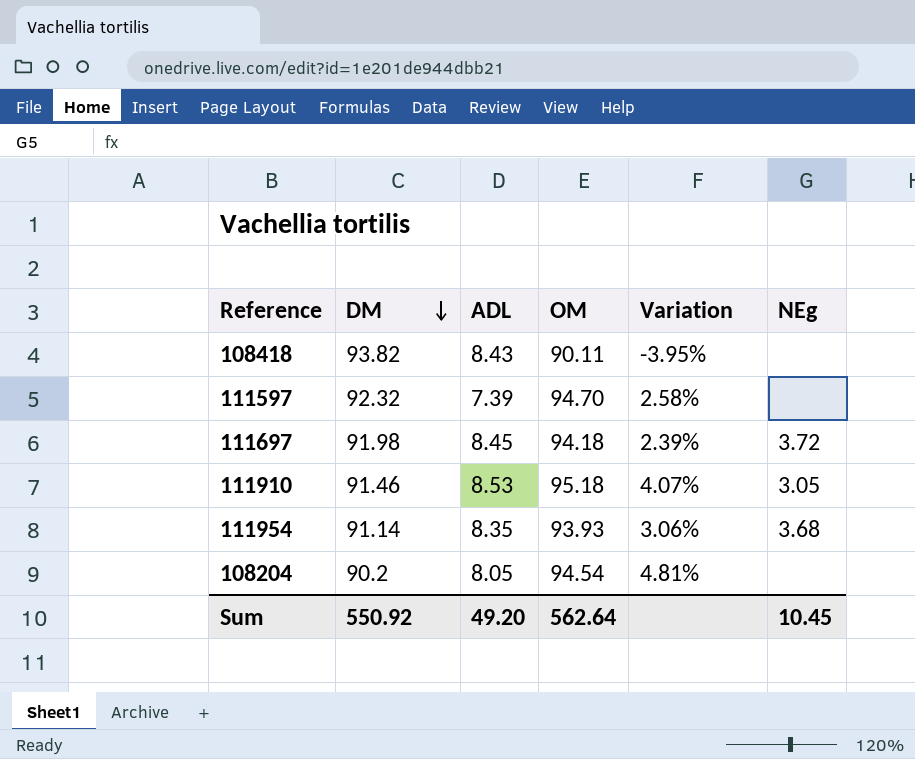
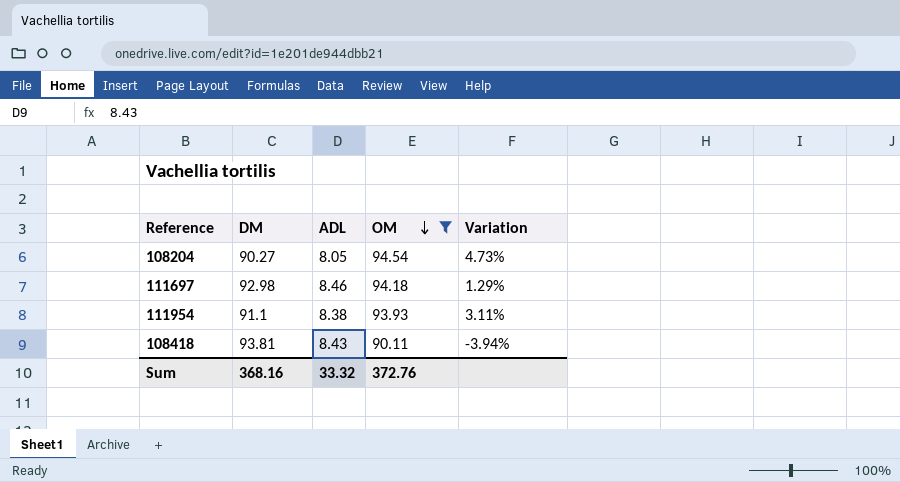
filter: none -> OM <= 94.54
row order: DM descending -> OM descending
column NEg | position: 6 -> none
108204 | DM: 90.2 -> 90.27
108204 | Variation: 4.81% -> 4.73%
111697 | DM: 91.98 -> 92.98
111697 | ADL: 8.45 -> 8.46
111697 | Variation: 2.39% -> 1.29%
111954 | DM: 91.14 -> 91.1
111954 | ADL: 8.35 -> 8.38
111954 | Variation: 3.06% -> 3.11%
108418 | DM: 93.82 -> 93.81
108418 | Variation: -3.95% -> -3.94%
Sum | DM: 550.92 -> 368.16
Sum | ADL: 49.20 -> 33.32
Sum | OM: 562.64 -> 372.76

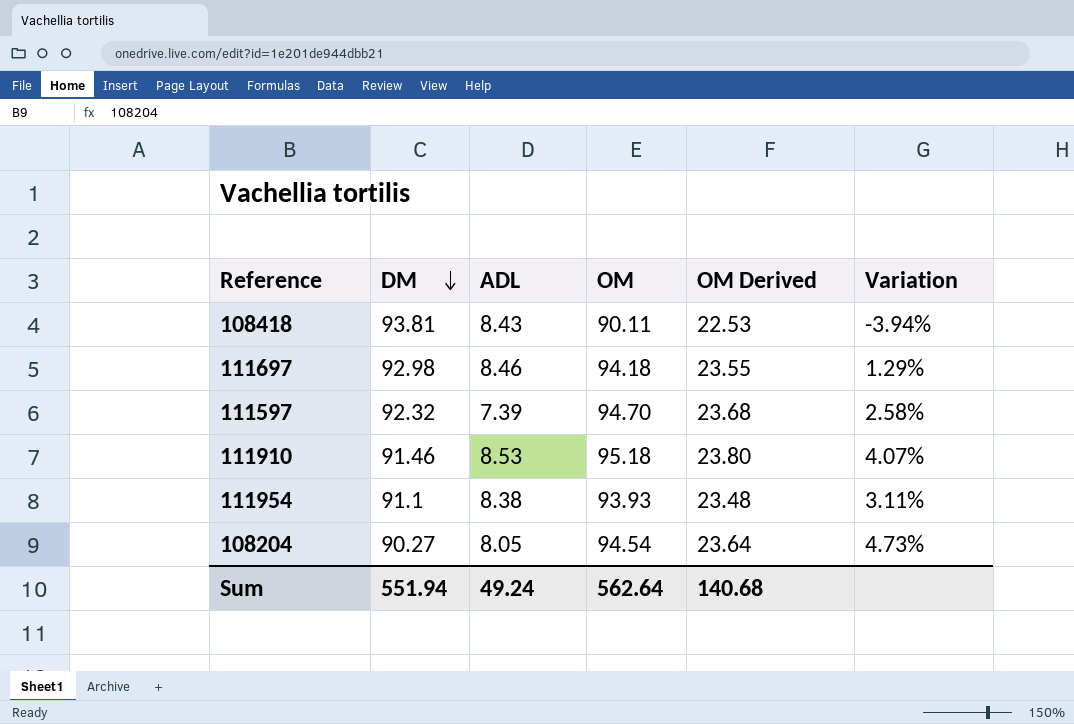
filter: OM <= 94.54 -> none
row order: OM descending -> DM descending
column OM Derived | formula: none -> [OM] * 0.25
Sum | DM: 368.16 -> 551.94
Sum | ADL: 33.32 -> 49.24
Sum | OM: 372.76 -> 562.64

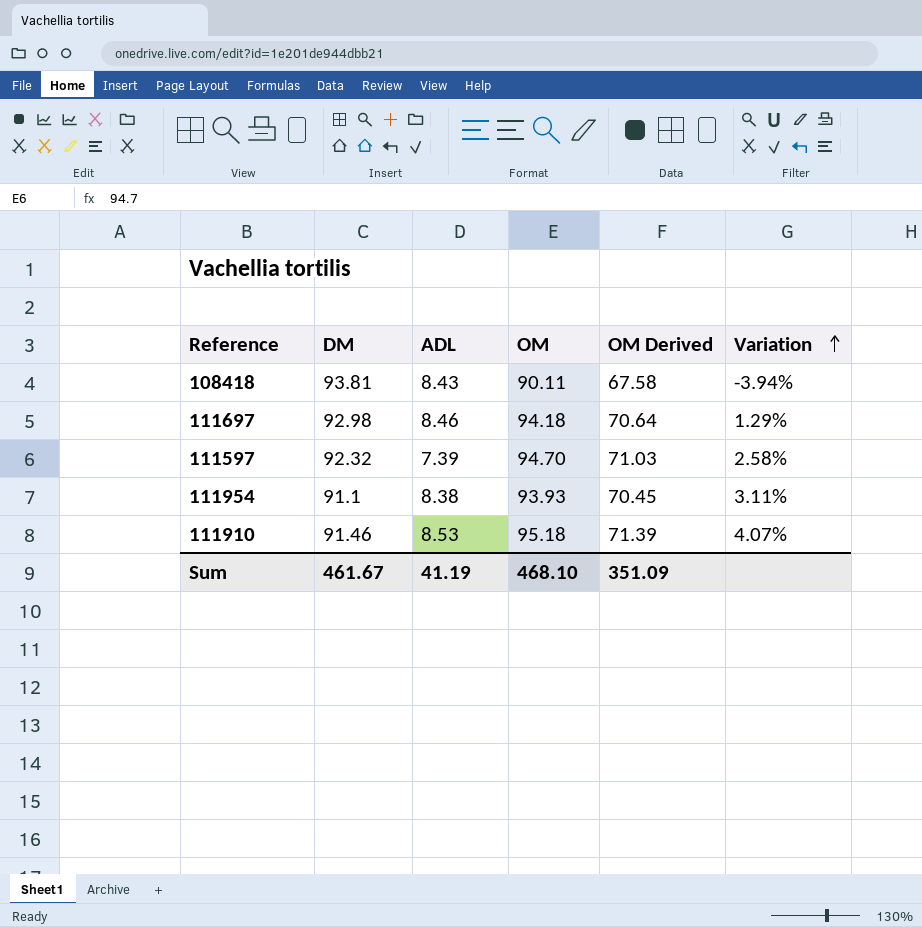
row order: DM descending -> Variation ascending
column OM Derived | formula: [OM] * 0.25 -> [OM] * 0.75
row 108204: 90.27 | 8.05 | 94.54 | 23.64 | 4.73% -> none
Sum | DM: 551.94 -> 461.67
Sum | ADL: 49.24 -> 41.19
Sum | OM: 562.64 -> 468.10
Sum | OM Derived: 140.68 -> 351.09

